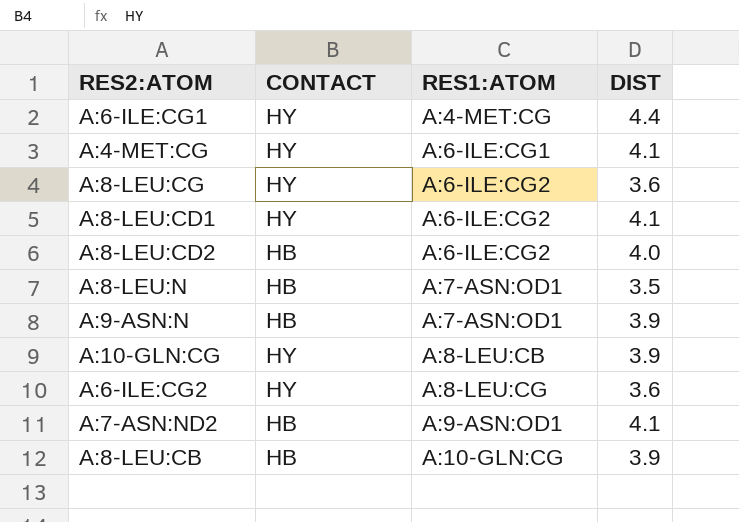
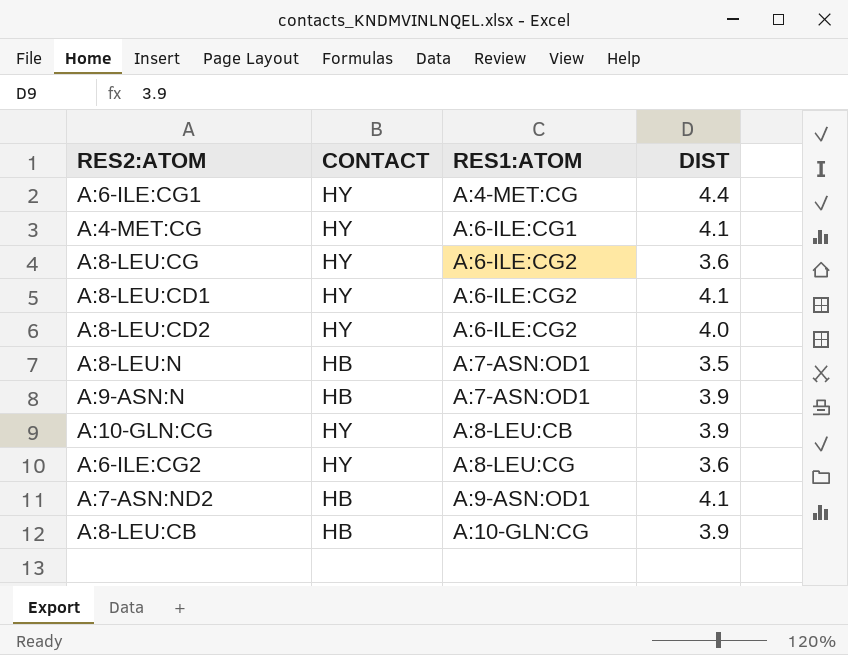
A:8-LEU:CD2 | CONTACT: HB -> HY

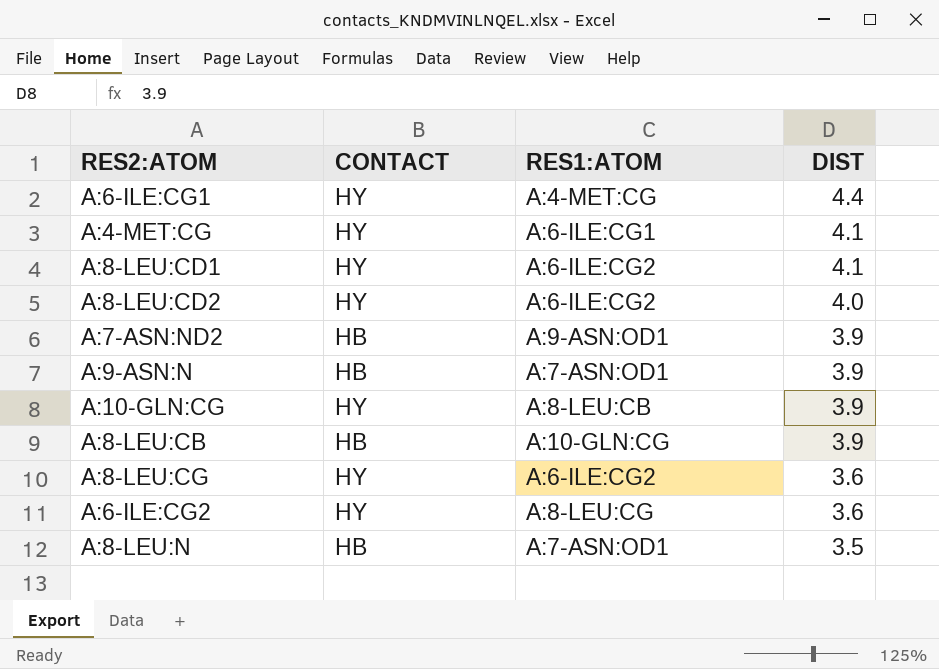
row order: RES1:ATOM ascending -> DIST descending
A:7-ASN:ND2 | DIST: 4.1 -> 3.9

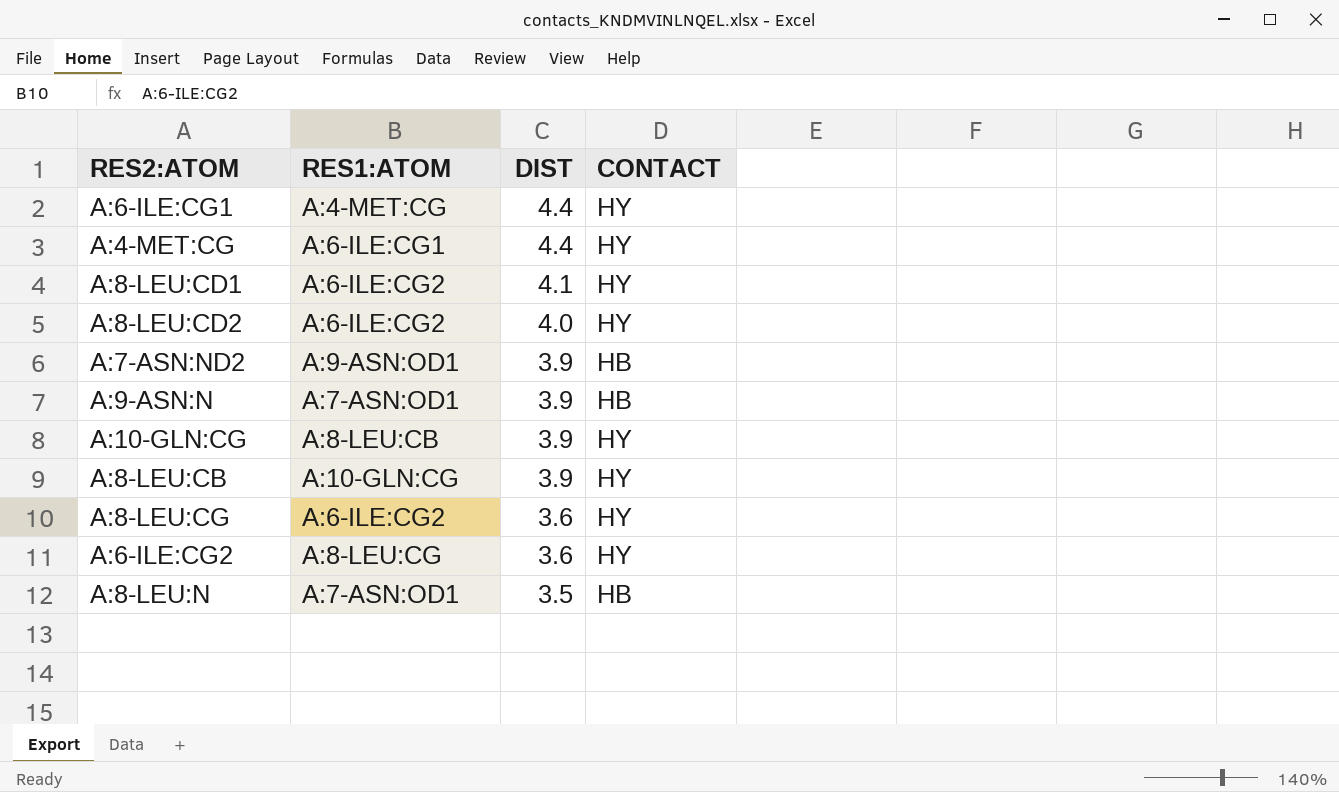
column CONTACT | position: 2 -> 4
A:4-MET:CG | DIST: 4.1 -> 4.4
A:8-LEU:CB | CONTACT: HB -> HY

